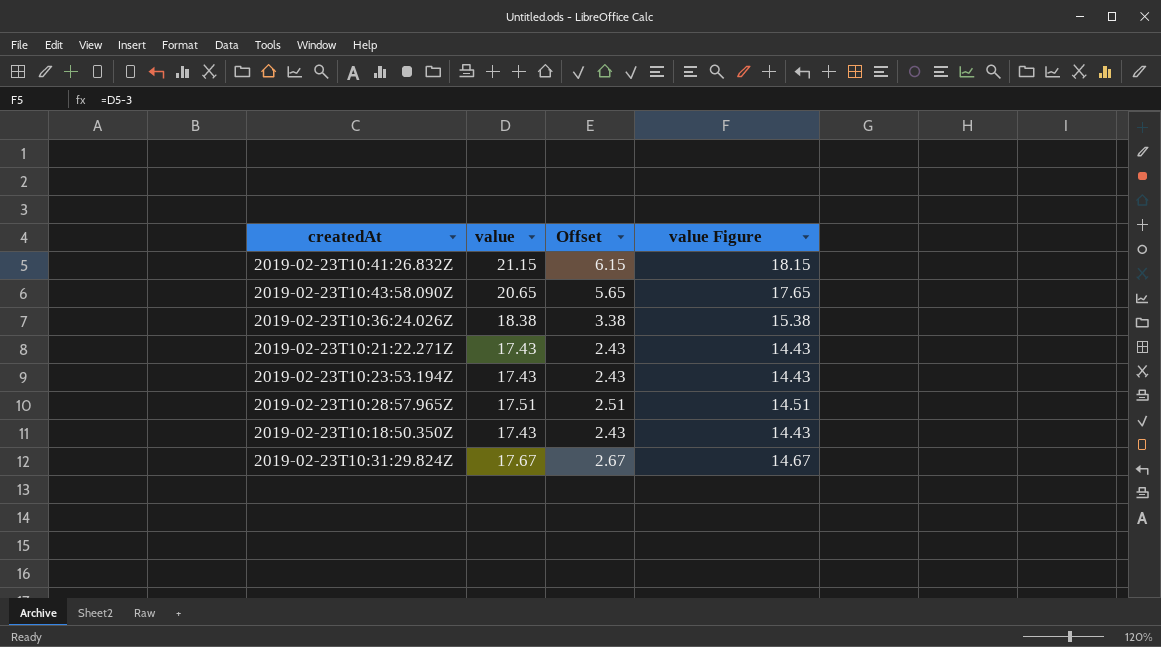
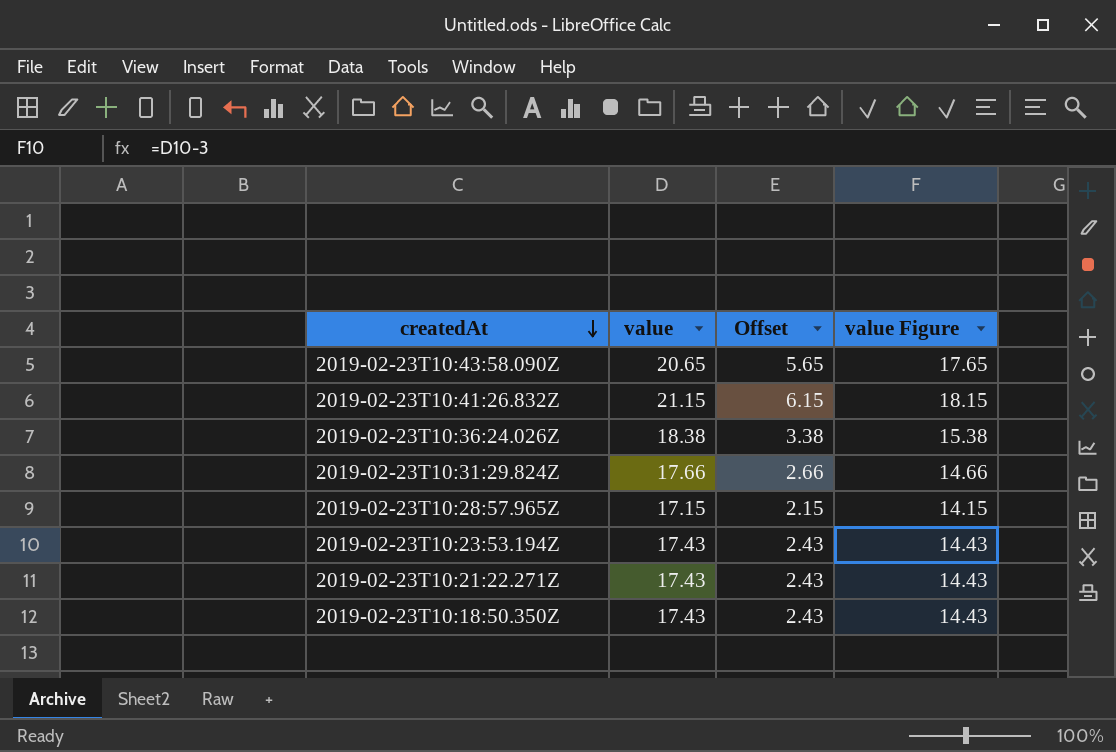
row order: none -> createdAt descending
2019-02-23T10:31:29.824Z | value: 17.67 -> 17.66
2019-02-23T10:31:29.824Z | Offset: 2.67 -> 2.66
2019-02-23T10:31:29.824Z | value Figure: 14.67 -> 14.66
2019-02-23T10:28:57.965Z | value: 17.51 -> 17.15
2019-02-23T10:28:57.965Z | Offset: 2.51 -> 2.15
2019-02-23T10:28:57.965Z | value Figure: 14.51 -> 14.15

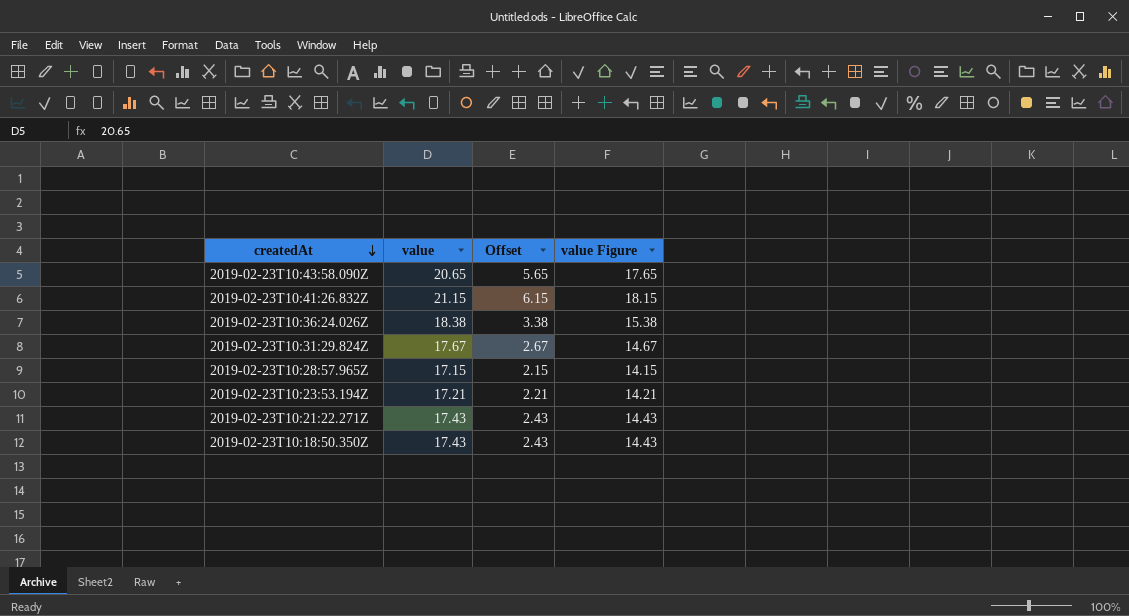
2019-02-23T10:31:29.824Z | value: 17.66 -> 17.67
2019-02-23T10:31:29.824Z | Offset: 2.66 -> 2.67
2019-02-23T10:31:29.824Z | value Figure: 14.66 -> 14.67
2019-02-23T10:23:53.194Z | value: 17.43 -> 17.21
2019-02-23T10:23:53.194Z | Offset: 2.43 -> 2.21
2019-02-23T10:23:53.194Z | value Figure: 14.43 -> 14.21

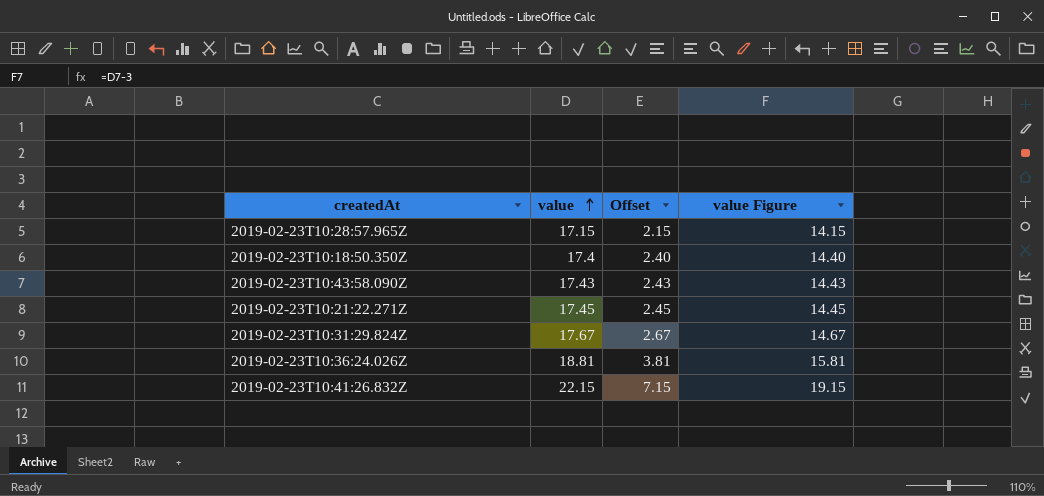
row order: createdAt descending -> value ascending
row 2019-02-23T10:23:53.194Z: 17.21 | 2.21 | 14.21 -> none
2019-02-23T10:18:50.350Z | value: 17.43 -> 17.4
2019-02-23T10:18:50.350Z | Offset: 2.43 -> 2.40
2019-02-23T10:18:50.350Z | value Figure: 14.43 -> 14.40
2019-02-23T10:43:58.090Z | value: 20.65 -> 17.43
2019-02-23T10:43:58.090Z | Offset: 5.65 -> 2.43
2019-02-23T10:43:58.090Z | value Figure: 17.65 -> 14.43
2019-02-23T10:21:22.271Z | value: 17.43 -> 17.45
2019-02-23T10:21:22.271Z | Offset: 2.43 -> 2.45
2019-02-23T10:21:22.271Z | value Figure: 14.43 -> 14.45
2019-02-23T10:36:24.026Z | value: 18.38 -> 18.81
2019-02-23T10:36:24.026Z | Offset: 3.38 -> 3.81
2019-02-23T10:36:24.026Z | value Figure: 15.38 -> 15.81
2019-02-23T10:41:26.832Z | value: 21.15 -> 22.15
2019-02-23T10:41:26.832Z | Offset: 6.15 -> 7.15
2019-02-23T10:41:26.832Z | value Figure: 18.15 -> 19.15

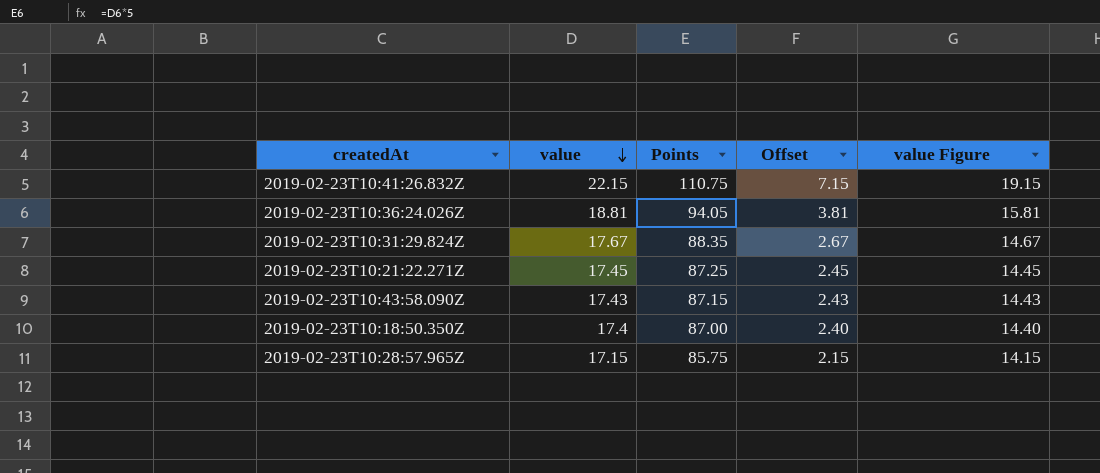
row order: value ascending -> value descending
column Points | formula: none -> [value] * 5

